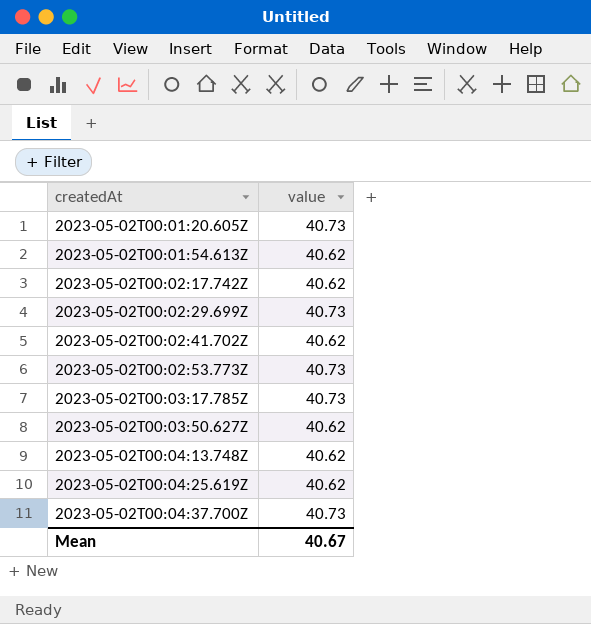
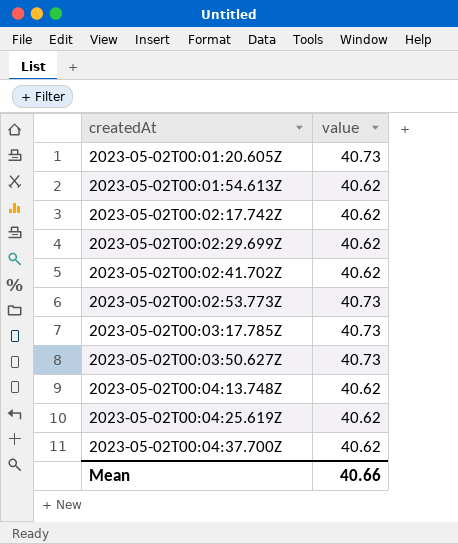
2023-05-02T00:02:29.699Z | value: 40.73 -> 40.62
2023-05-02T00:03:50.627Z | value: 40.62 -> 40.73
2023-05-02T00:04:37.700Z | value: 40.73 -> 40.62
Mean | value: 40.67 -> 40.66

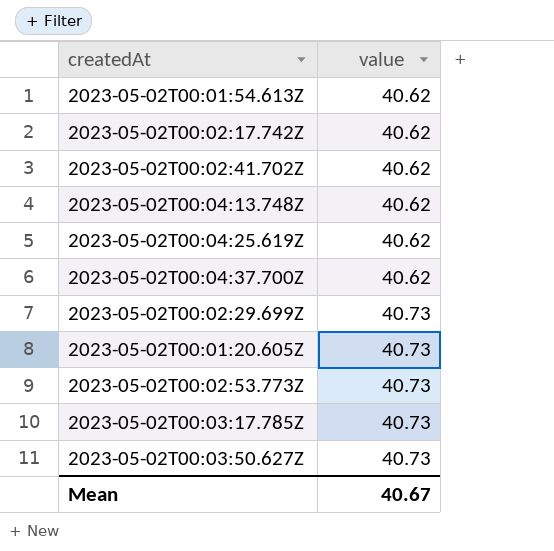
row order: createdAt ascending -> value ascending
2023-05-02T00:02:29.699Z | value: 40.62 -> 40.73
Mean | value: 40.66 -> 40.67

